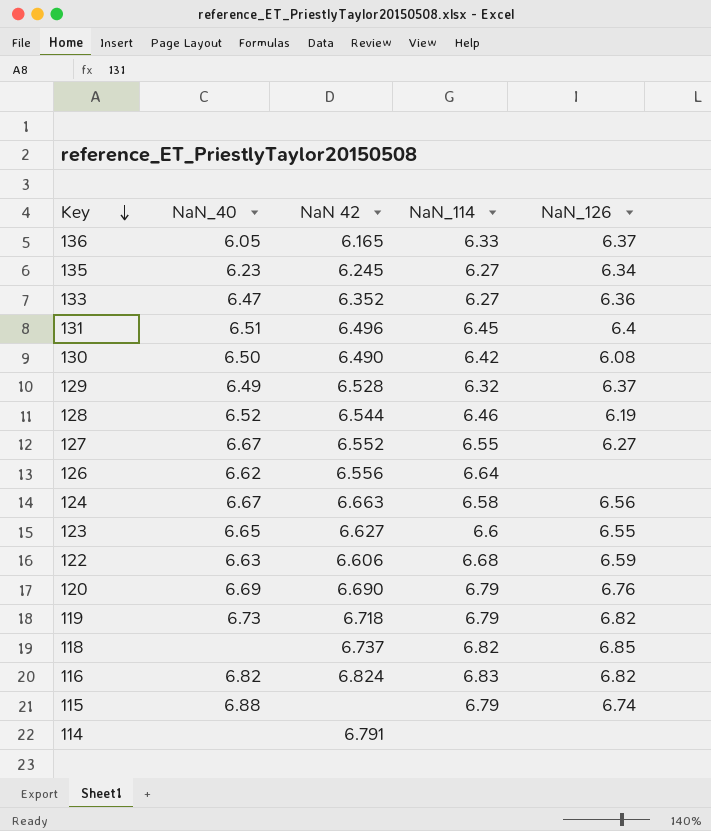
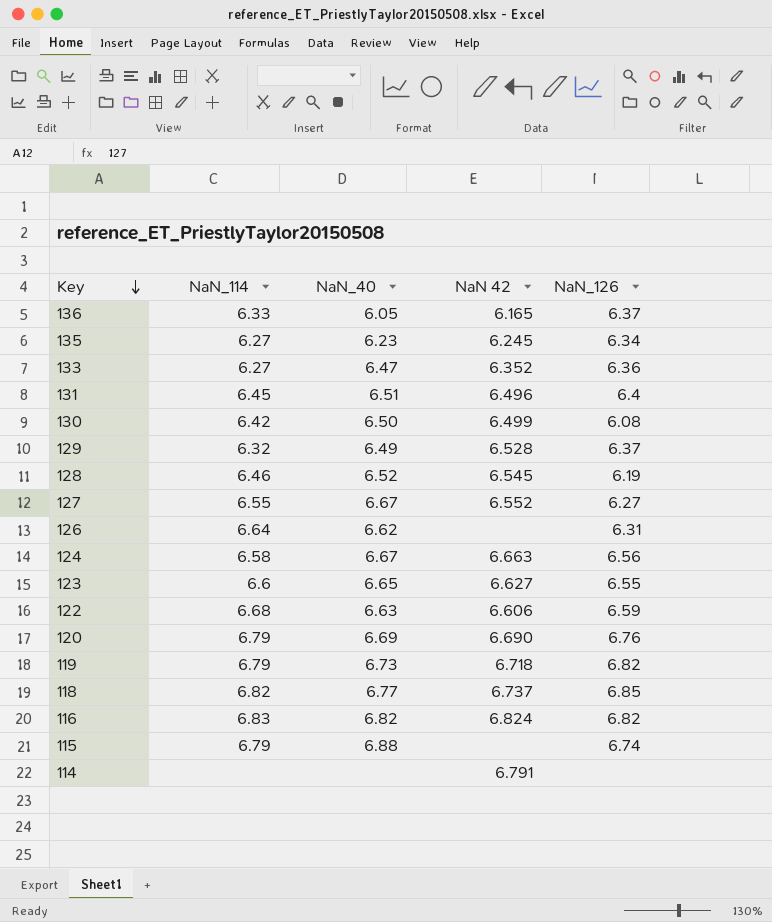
column NaN_114 | position: 4 -> 2
130 | NaN 42: 6.490 -> 6.499
128 | NaN 42: 6.544 -> 6.545
126 | NaN 42: 6.556 -> none
126 | NaN_126: none -> 6.31
118 | NaN_40: none -> 6.77

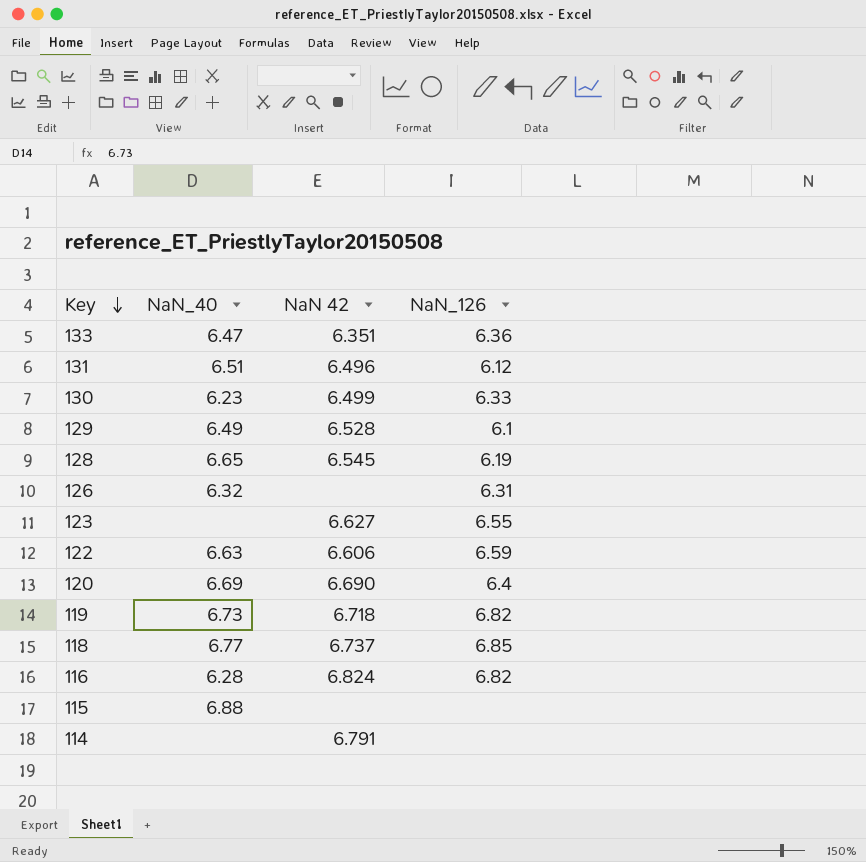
column NaN_114 | position: 2 -> none
row 136: 6.33 | 6.05 | 6.165 | 6.37 -> none
row 135: 6.27 | 6.23 | 6.245 | 6.34 -> none
row 127: 6.55 | 6.67 | 6.552 | 6.27 -> none
row 124: 6.58 | 6.67 | 6.663 | 6.56 -> none
133 | NaN 42: 6.352 -> 6.351
131 | NaN_126: 6.4 -> 6.12
130 | NaN_40: 6.50 -> 6.23
130 | NaN_126: 6.08 -> 6.33
129 | NaN_126: 6.37 -> 6.1
128 | NaN_40: 6.52 -> 6.65
126 | NaN_40: 6.62 -> 6.32
123 | NaN_40: 6.65 -> none
120 | NaN_126: 6.76 -> 6.4
116 | NaN_40: 6.82 -> 6.28
115 | NaN_126: 6.74 -> none

